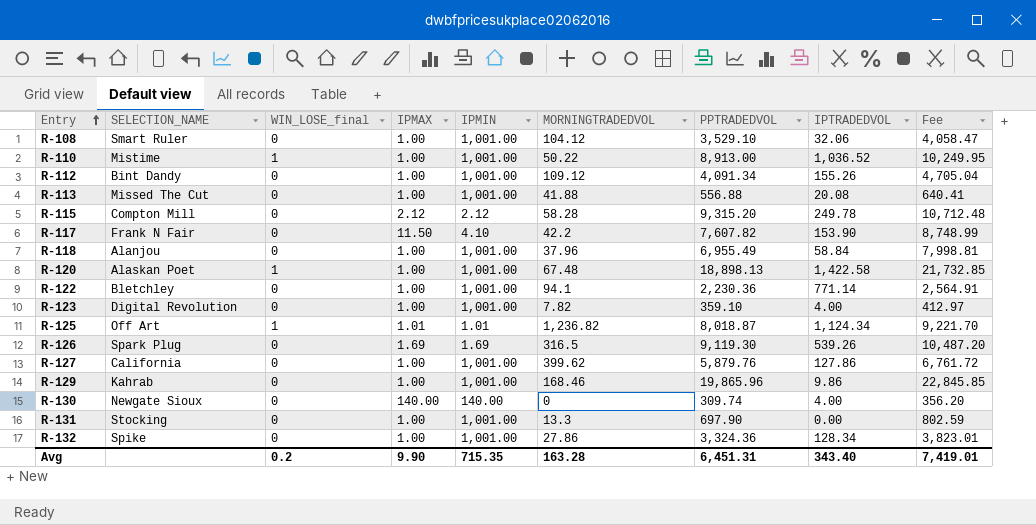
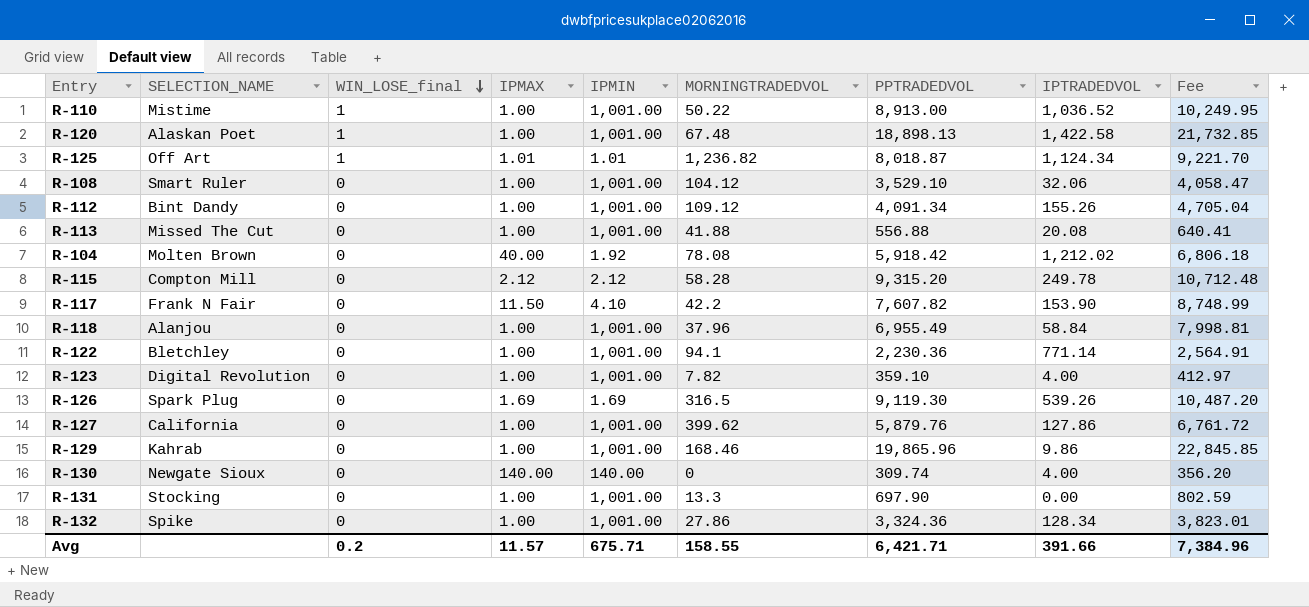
row order: Entry ascending -> WIN_LOSE_final descending
row R-104: none -> Molten Brown | 0 | 40.00 | 1.92 | 78.08 | 5,918.42 | 1,212.02 | 6,806.18
Avg | IPMAX: 9.90 -> 11.57
Avg | IPMIN: 715.35 -> 675.71
Avg | MORNINGTRADEDVOL: 163.28 -> 158.55
Avg | PPTRADEDVOL: 6,451.31 -> 6,421.71
Avg | IPTRADEDVOL: 343.40 -> 391.66
Avg | Fee: 7,419.01 -> 7,384.96

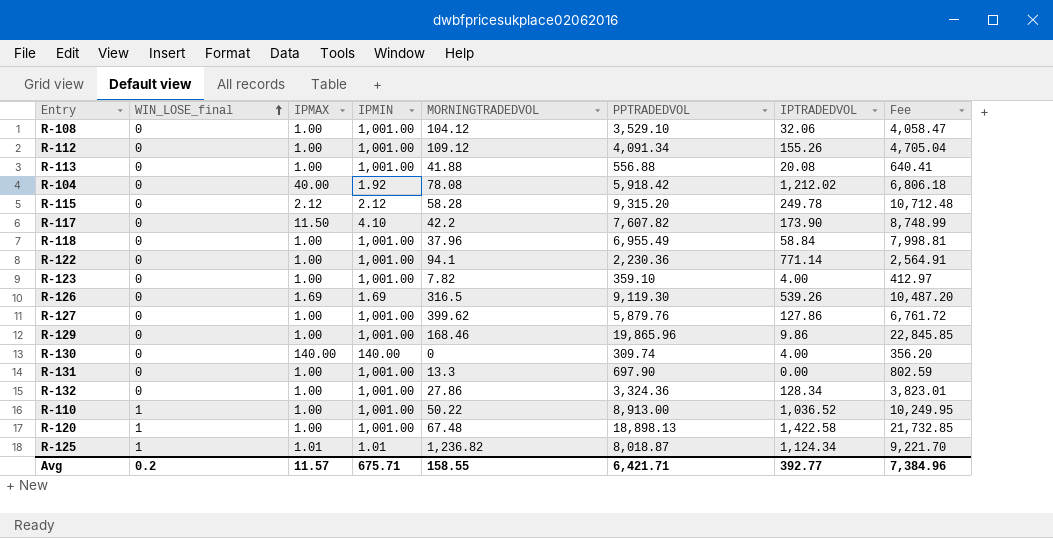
row order: WIN_LOSE_final descending -> WIN_LOSE_final ascending
column SELECTION_NAME | position: 2 -> none
R-117 | IPTRADEDVOL: 153.90 -> 173.90
Avg | IPTRADEDVOL: 391.66 -> 392.77

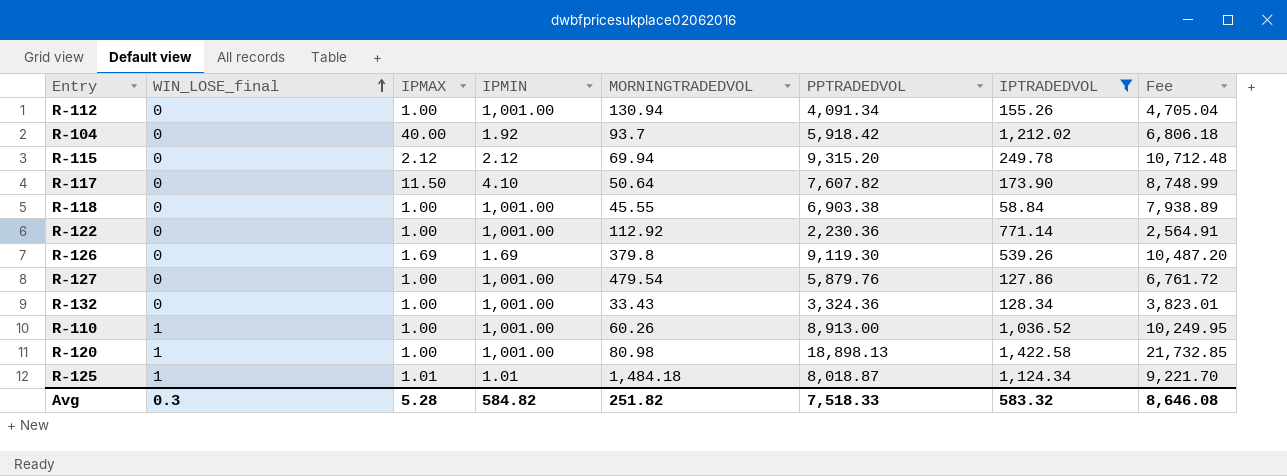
filter: none -> IPTRADEDVOL >= 58.84
R-112 | MORNINGTRADEDVOL: 109.12 -> 130.94
R-104 | MORNINGTRADEDVOL: 78.08 -> 93.7
R-115 | MORNINGTRADEDVOL: 58.28 -> 69.94
R-117 | MORNINGTRADEDVOL: 42.2 -> 50.64
R-118 | MORNINGTRADEDVOL: 37.96 -> 45.55
R-118 | PPTRADEDVOL: 6,955.49 -> 6,903.38
R-118 | Fee: 7,998.81 -> 7,938.89
R-122 | MORNINGTRADEDVOL: 94.1 -> 112.92
R-126 | MORNINGTRADEDVOL: 316.5 -> 379.8
R-127 | MORNINGTRADEDVOL: 399.62 -> 479.54
R-132 | MORNINGTRADEDVOL: 27.86 -> 33.43
R-110 | MORNINGTRADEDVOL: 50.22 -> 60.26
R-120 | MORNINGTRADEDVOL: 67.48 -> 80.98
R-125 | MORNINGTRADEDVOL: 1,236.82 -> 1,484.18
Avg | WIN_LOSE_final: 0.2 -> 0.3
Avg | IPMAX: 11.57 -> 5.28
Avg | IPMIN: 675.71 -> 584.82
Avg | MORNINGTRADEDVOL: 158.55 -> 251.82
Avg | PPTRADEDVOL: 6,421.71 -> 7,518.33
Avg | IPTRADEDVOL: 392.77 -> 583.32
Avg | Fee: 7,384.96 -> 8,646.08

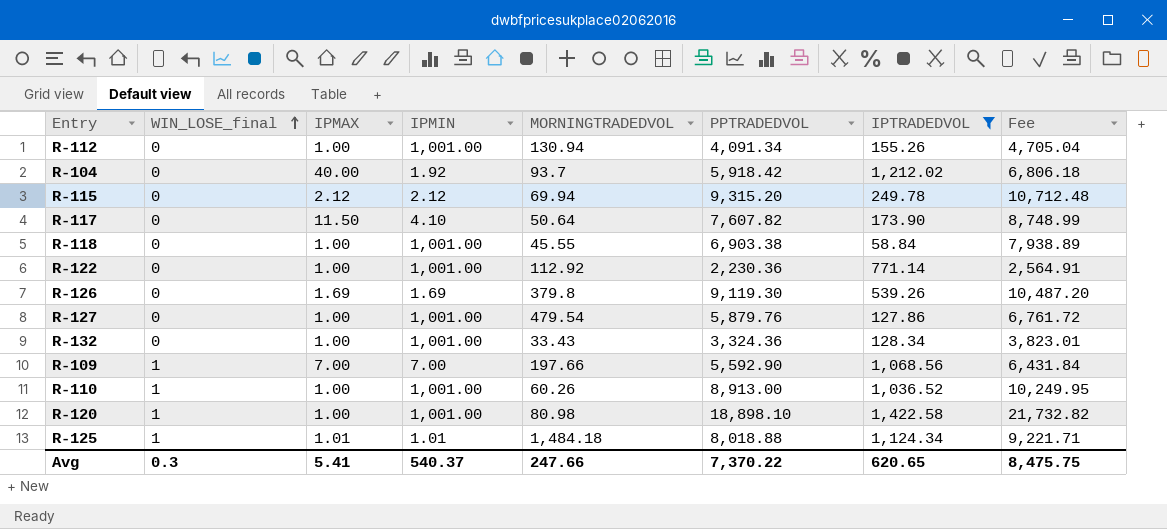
row R-109: none -> 1 | 7.00 | 7.00 | 197.66 | 5,592.90 | 1,068.56 | 6,431.84
R-120 | PPTRADEDVOL: 18,898.13 -> 18,898.10
R-120 | Fee: 21,732.85 -> 21,732.82
R-125 | PPTRADEDVOL: 8,018.87 -> 8,018.88
R-125 | Fee: 9,221.70 -> 9,221.71
Avg | IPMAX: 5.28 -> 5.41
Avg | IPMIN: 584.82 -> 540.37
Avg | MORNINGTRADEDVOL: 251.82 -> 247.66
Avg | PPTRADEDVOL: 7,518.33 -> 7,370.22
Avg | IPTRADEDVOL: 583.32 -> 620.65
Avg | Fee: 8,646.08 -> 8,475.75

